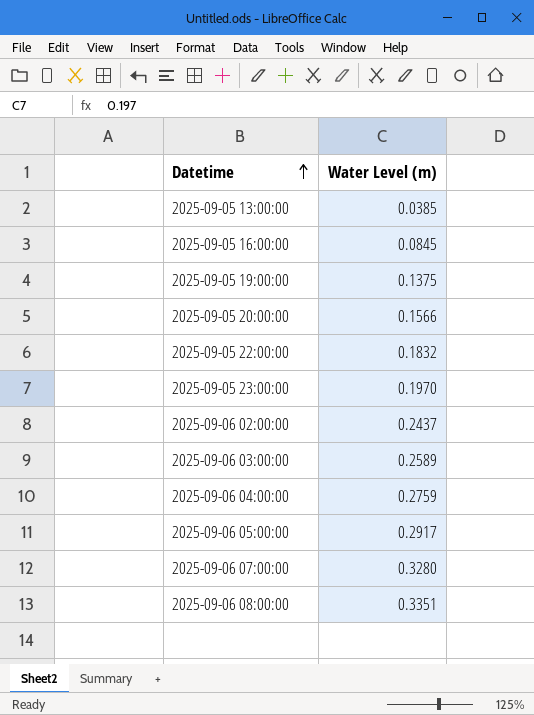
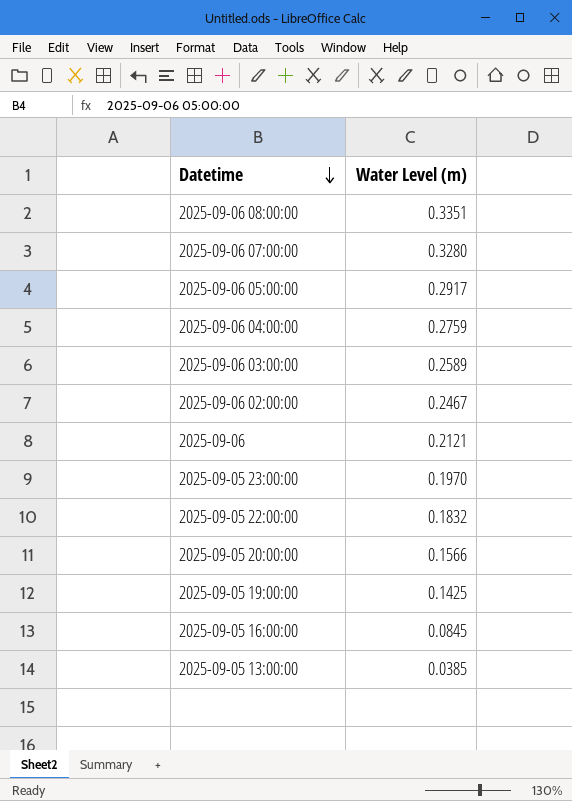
row order: Datetime ascending -> Datetime descending
2025-09-06 02:00:00 | Water Level (m): 0.2437 -> 0.2467
row 2025-09-06: none -> 0.2121
2025-09-05 19:00:00 | Water Level (m): 0.1375 -> 0.1425

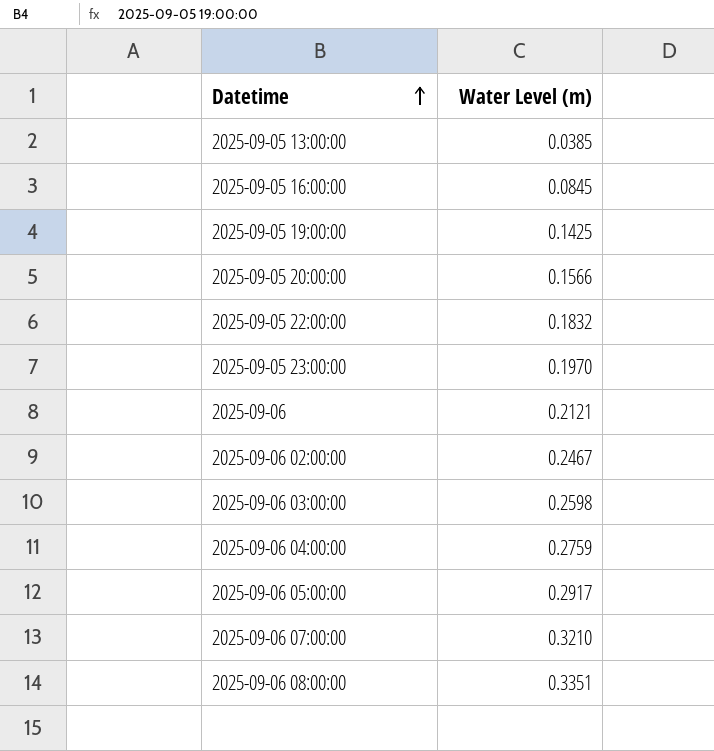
row order: Datetime descending -> Datetime ascending
2025-09-06 03:00:00 | Water Level (m): 0.2589 -> 0.2598
2025-09-06 07:00:00 | Water Level (m): 0.3280 -> 0.3210

